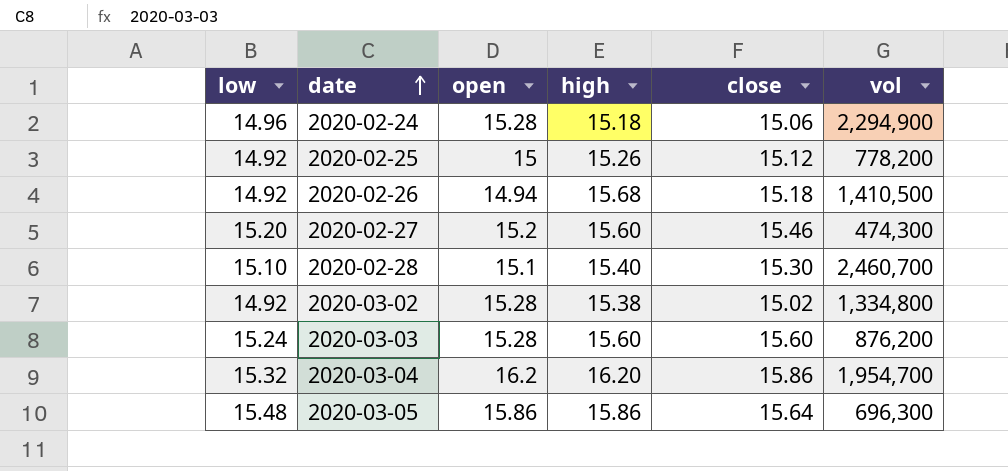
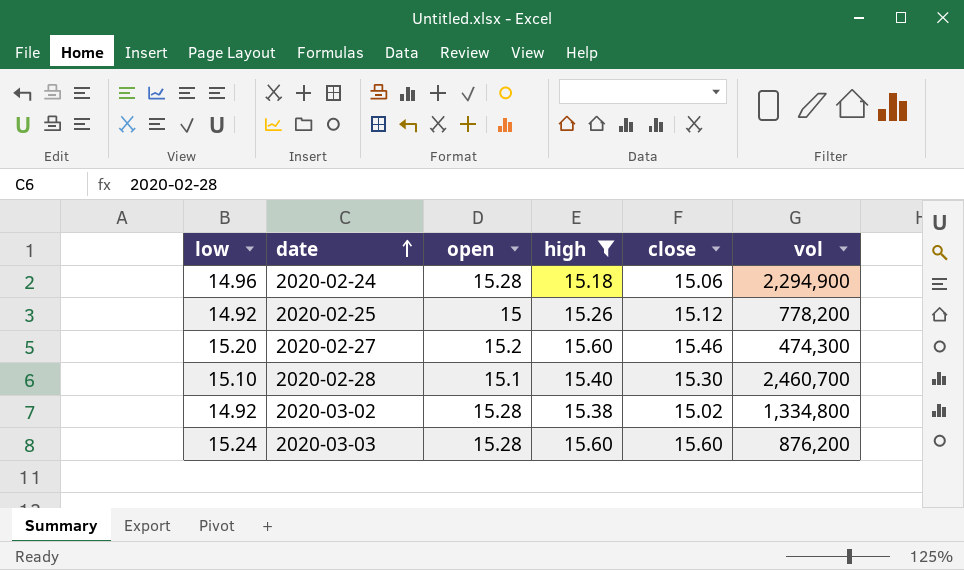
filter: none -> high <= 15.60

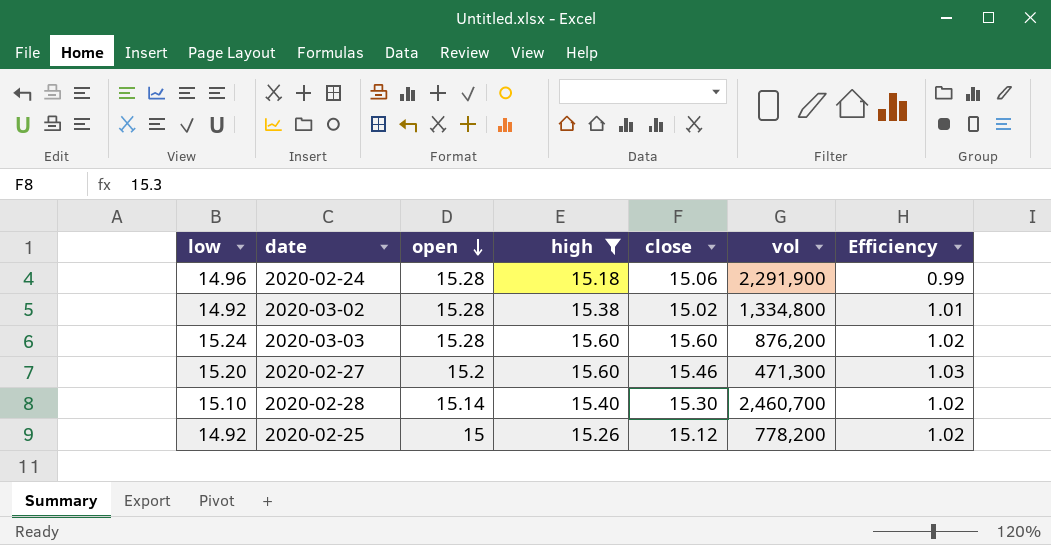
row order: date ascending -> open descending
column Efficiency | formula: none -> [high] / [open]
2020-02-24 | vol: 2,294,900 -> 2,291,900
2020-02-27 | vol: 474,300 -> 471,300
2020-02-28 | open: 15.1 -> 15.14

